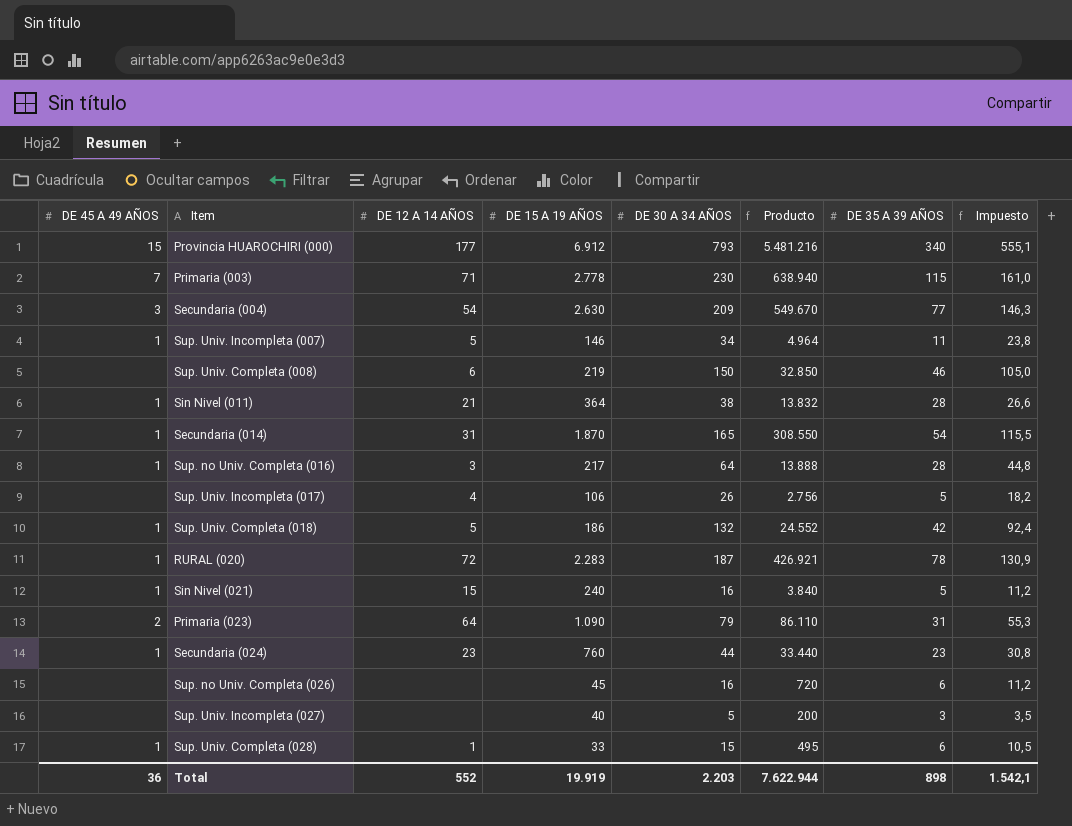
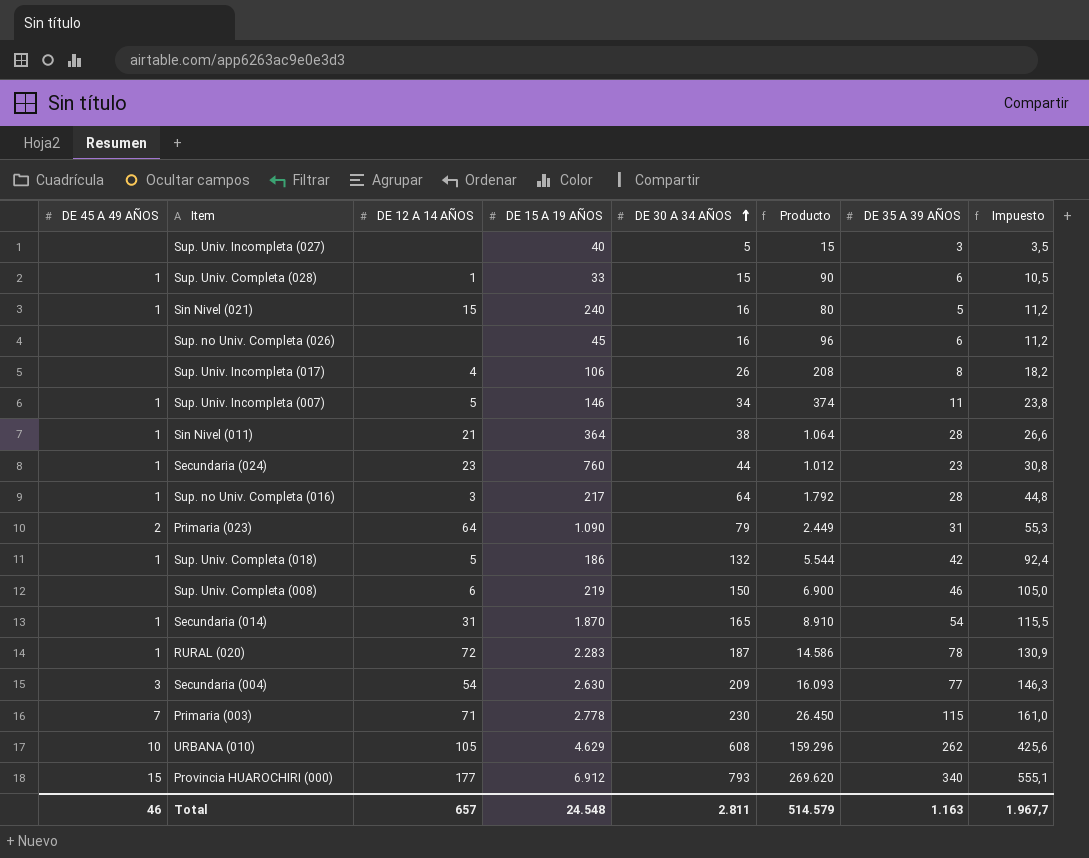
row order: none -> DE 30 A 34 AÑOS ascending
column Producto | formula: [DE 15 A 19 AÑOS] * [DE 30 A 34 AÑOS] -> [DE 30 A 34 AÑOS] * [DE 35 A 39 AÑOS]
Sup. Univ. Incompleta (017) | DE 35 A 39 AÑOS: 5 -> 8
row URBANA (010): none -> 10 | 105 | 4.629 | 608 | 159.296 | 262 | 425,6
Total | DE 45 A 49 AÑOS: 36 -> 46
Total | DE 12 A 14 AÑOS: 552 -> 657
Total | DE 15 A 19 AÑOS: 19.919 -> 24.548
Total | DE 30 A 34 AÑOS: 2.203 -> 2.811
Total | Producto: 7.622.944 -> 514.579
Total | DE 35 A 39 AÑOS: 898 -> 1.163
Total | Impuesto: 1.542,1 -> 1.967,7

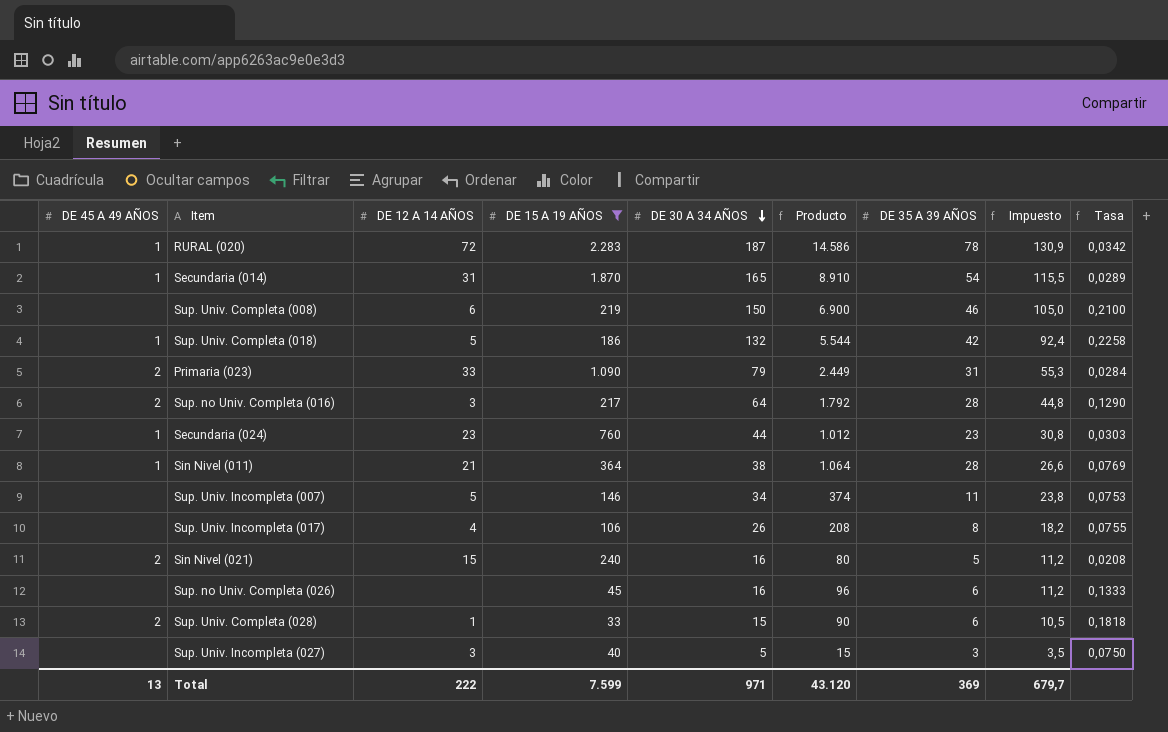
filter: none -> DE 15 A 19 AÑOS <= 2.283
row order: DE 30 A 34 AÑOS ascending -> DE 30 A 34 AÑOS descending
column Tasa | formula: none -> [DE 35 A 39 AÑOS] / [DE 15 A 19 AÑOS]
Primaria (023) | DE 12 A 14 AÑOS: 64 -> 33
Sup. no Univ. Completa (016) | DE 45 A 49 AÑOS: 1 -> 2
Sup. Univ. Incompleta (007) | DE 45 A 49 AÑOS: 1 -> none
Sin Nivel (021) | DE 45 A 49 AÑOS: 1 -> 2
Sup. Univ. Completa (028) | DE 45 A 49 AÑOS: 1 -> 2
Sup. Univ. Incompleta (027) | DE 12 A 14 AÑOS: none -> 3
Total | DE 45 A 49 AÑOS: 46 -> 13
Total | DE 12 A 14 AÑOS: 657 -> 222
Total | DE 15 A 19 AÑOS: 24.548 -> 7.599
Total | DE 30 A 34 AÑOS: 2.811 -> 971
Total | Producto: 514.579 -> 43.120
Total | DE 35 A 39 AÑOS: 1.163 -> 369
Total | Impuesto: 1.967,7 -> 679,7

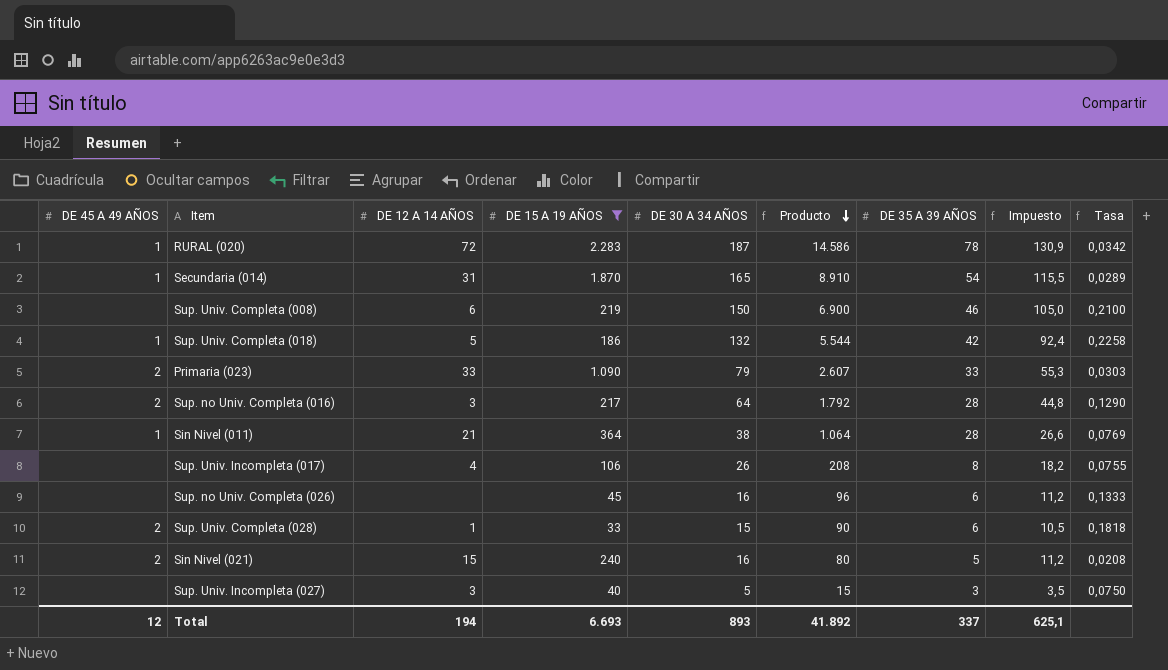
row order: DE 30 A 34 AÑOS descending -> Producto descending
row Secundaria (024): 1 | 23 | 760 | 44 | 1.012 | 23 | 30,8 | 0,0303 -> none
row Sup. Univ. Incompleta (007): none | 5 | 146 | 34 | 374 | 11 | 23,8 | 0,0753 -> none
Primaria (023) | Producto: 2.449 -> 2.607
Primaria (023) | DE 35 A 39 AÑOS: 31 -> 33
Primaria (023) | Tasa: 0,0284 -> 0,0303
Total | DE 45 A 49 AÑOS: 13 -> 12
Total | DE 12 A 14 AÑOS: 222 -> 194
Total | DE 15 A 19 AÑOS: 7.599 -> 6.693
Total | DE 30 A 34 AÑOS: 971 -> 893
Total | Producto: 43.120 -> 41.892
Total | DE 35 A 39 AÑOS: 369 -> 337
Total | Impuesto: 679,7 -> 625,1

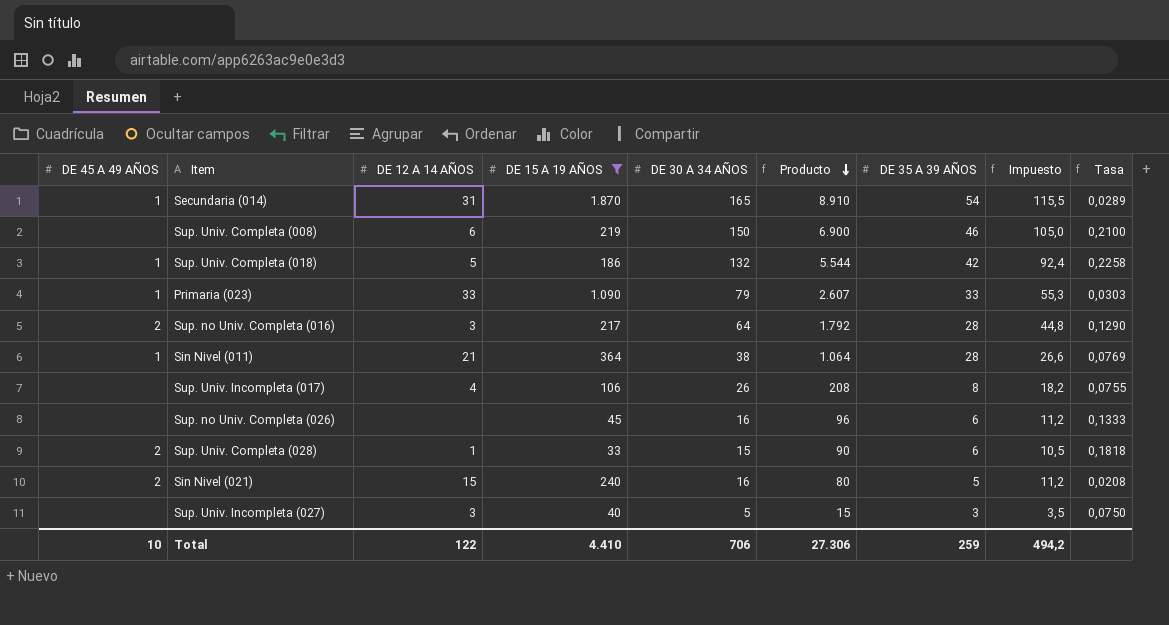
row RURAL (020): 1 | 72 | 2.283 | 187 | 14.586 | 78 | 130,9 | 0,0342 -> none
Primaria (023) | DE 45 A 49 AÑOS: 2 -> 1
Total | DE 45 A 49 AÑOS: 12 -> 10
Total | DE 12 A 14 AÑOS: 194 -> 122
Total | DE 15 A 19 AÑOS: 6.693 -> 4.410
Total | DE 30 A 34 AÑOS: 893 -> 706
Total | Producto: 41.892 -> 27.306
Total | DE 35 A 39 AÑOS: 337 -> 259
Total | Impuesto: 625,1 -> 494,2

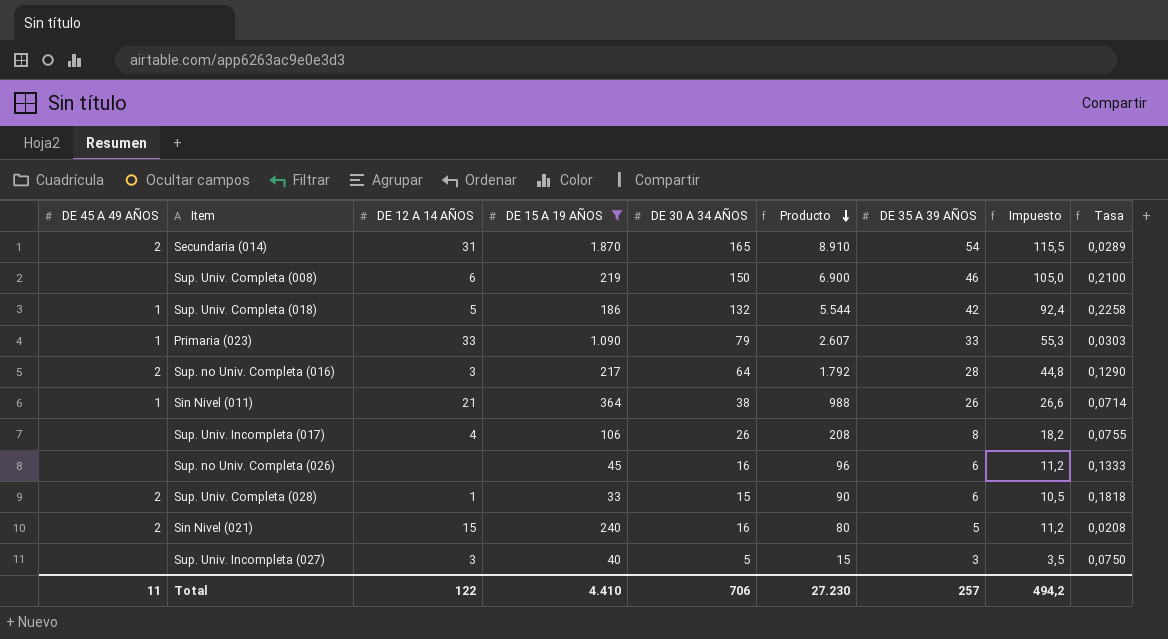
Secundaria (014) | DE 45 A 49 AÑOS: 1 -> 2
Sin Nivel (011) | Producto: 1.064 -> 988
Sin Nivel (011) | DE 35 A 39 AÑOS: 28 -> 26
Sin Nivel (011) | Tasa: 0,0769 -> 0,0714
Total | DE 45 A 49 AÑOS: 10 -> 11
Total | Producto: 27.306 -> 27.230
Total | DE 35 A 39 AÑOS: 259 -> 257

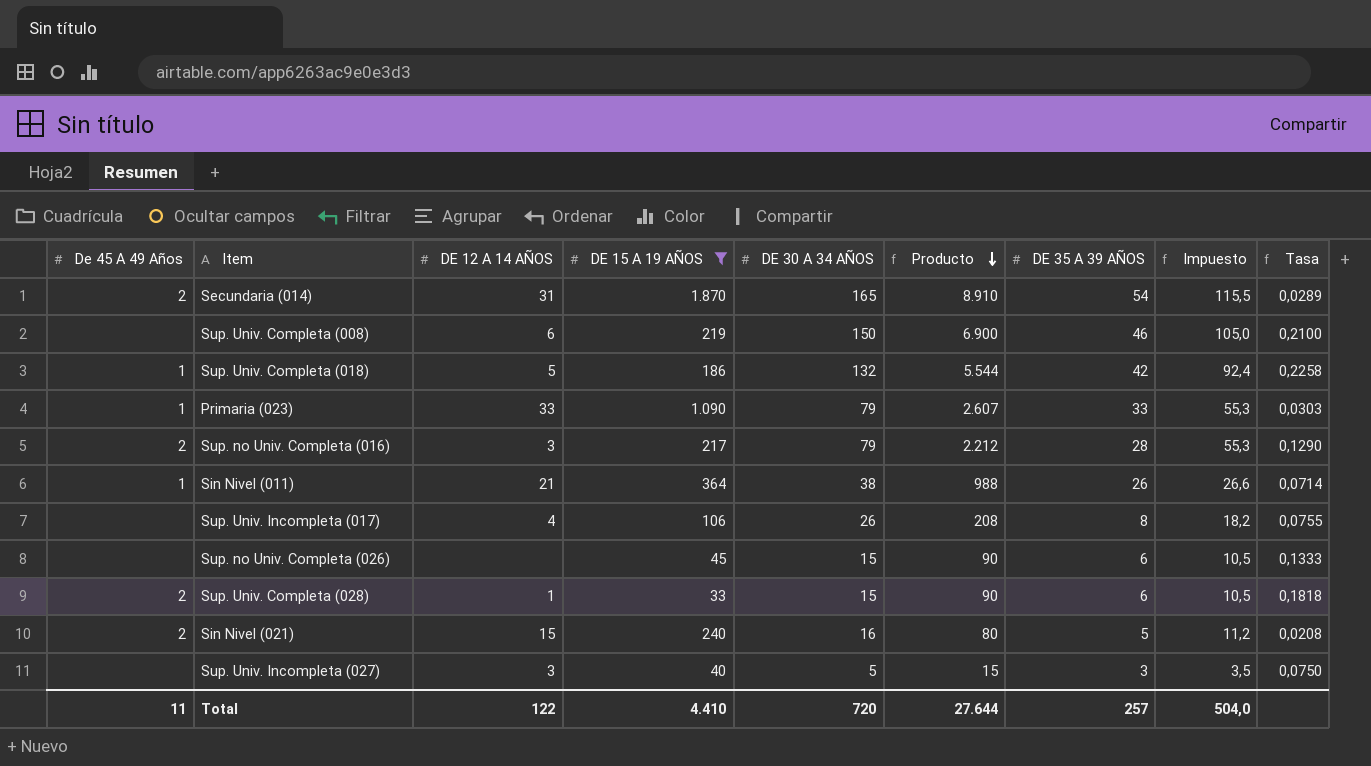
column name: DE 45 A 49 AÑOS -> De 45 A 49 Años
Sup. no Univ. Completa (016) | DE 30 A 34 AÑOS: 64 -> 79
Sup. no Univ. Completa (016) | Producto: 1.792 -> 2.212
Sup. no Univ. Completa (016) | Impuesto: 44,8 -> 55,3
Sup. no Univ. Completa (026) | DE 30 A 34 AÑOS: 16 -> 15
Sup. no Univ. Completa (026) | Producto: 96 -> 90
Sup. no Univ. Completa (026) | Impuesto: 11,2 -> 10,5
Total | DE 30 A 34 AÑOS: 706 -> 720
Total | Producto: 27.230 -> 27.644
Total | Impuesto: 494,2 -> 504,0

